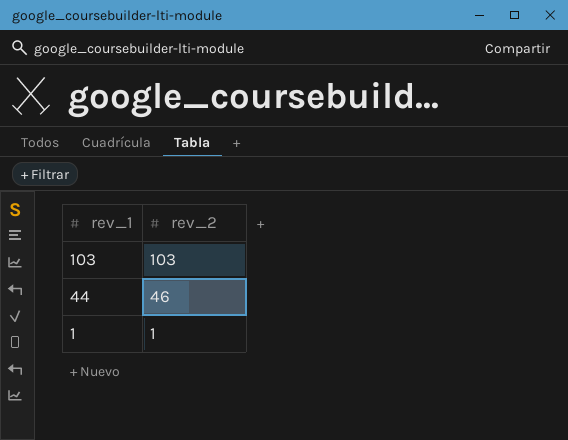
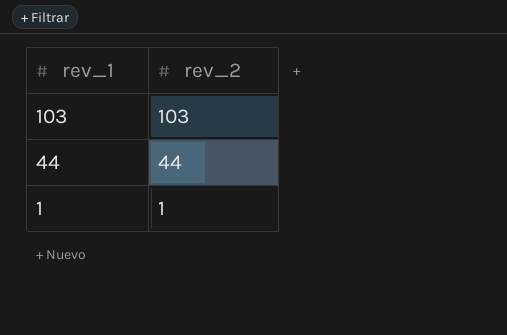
44 | rev_2: 46 -> 44

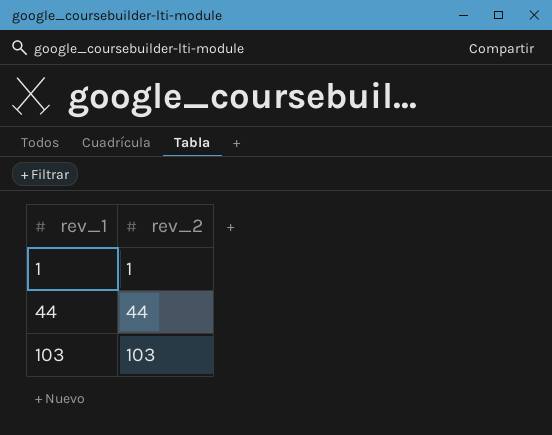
row order: rev_1 descending -> rev_1 ascending

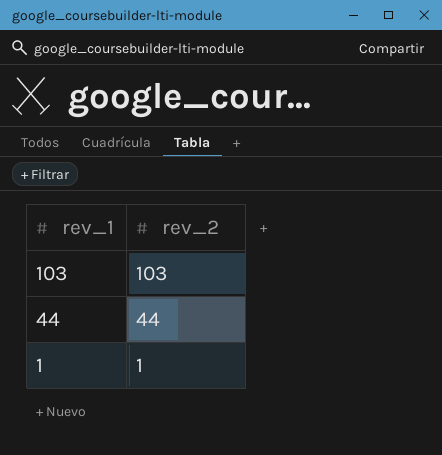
row order: rev_1 ascending -> rev_1 descending

